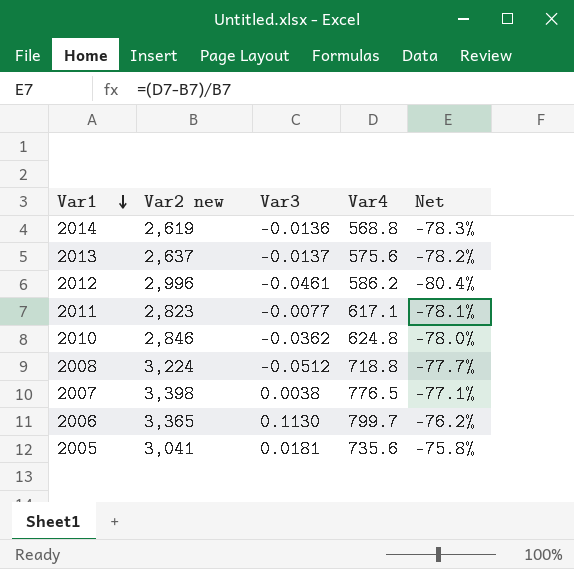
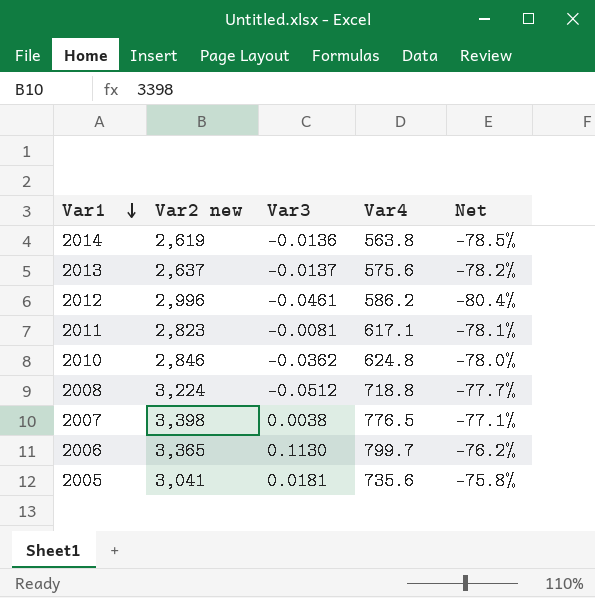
2014 | Var4: 568.8 -> 563.8
2014 | Net: -78.3% -> -78.5%
2011 | Var3: -0.0077 -> -0.0081

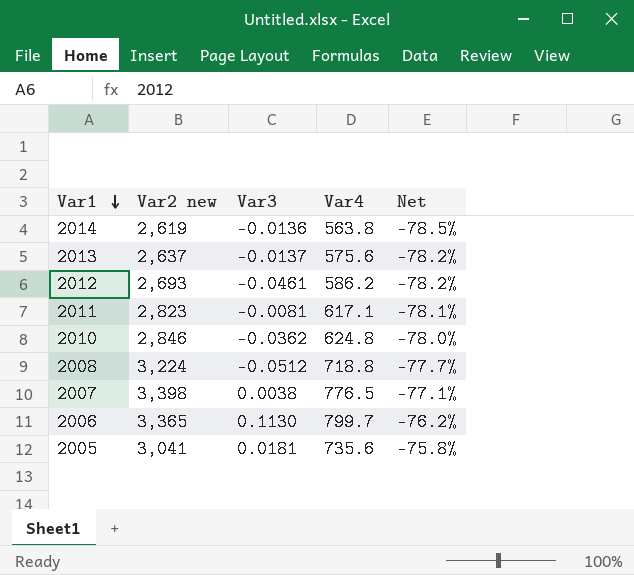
2012 | Var2 new: 2,996 -> 2,693
2012 | Net: -80.4% -> -78.2%

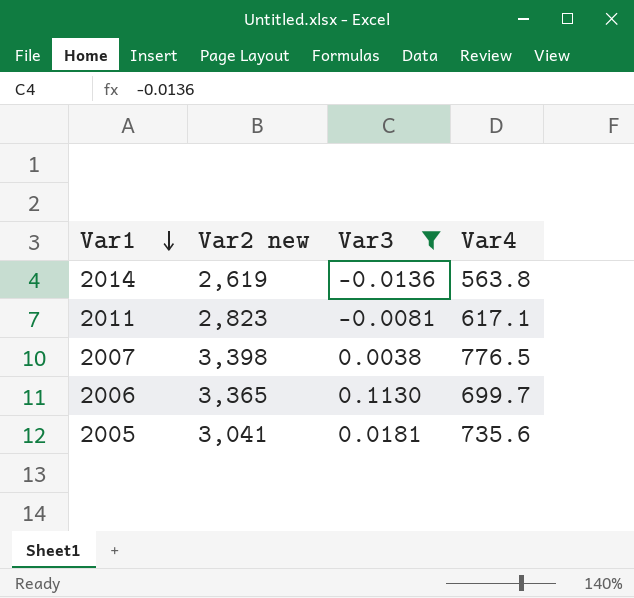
filter: none -> Var3 >= -0.0136
column Net | formula: ([Var4] - [Var2 new]) / [Var2 new] -> none
2006 | Var4: 799.7 -> 699.7

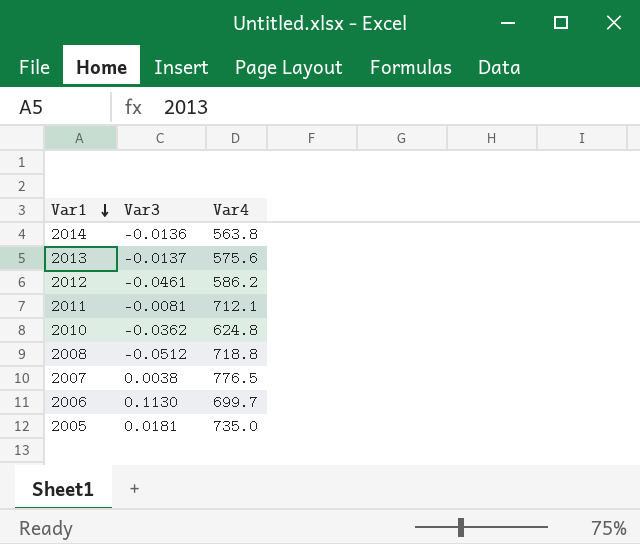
filter: Var3 >= -0.0136 -> none
column Var2 new | position: 2 -> none
2011 | Var4: 617.1 -> 712.1
2005 | Var4: 735.6 -> 735.0

